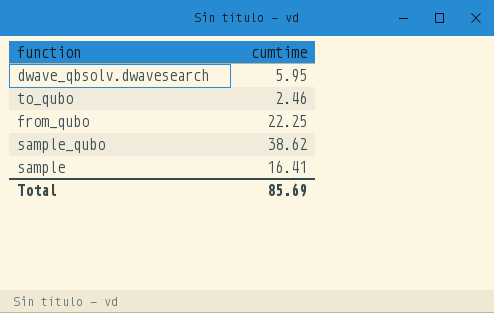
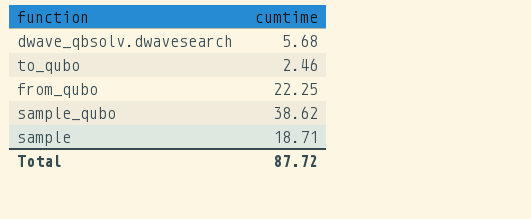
dwave_qbsolv.dwavesearch | cumtime: 5.95 -> 5.68
sample | cumtime: 16.41 -> 18.71
Total | cumtime: 85.69 -> 87.72

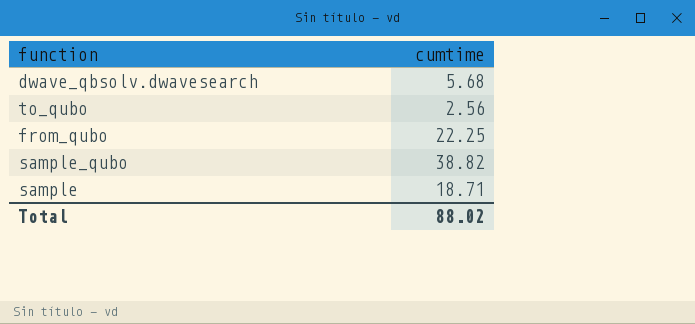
to_qubo | cumtime: 2.46 -> 2.56
sample_qubo | cumtime: 38.62 -> 38.82
Total | cumtime: 87.72 -> 88.02

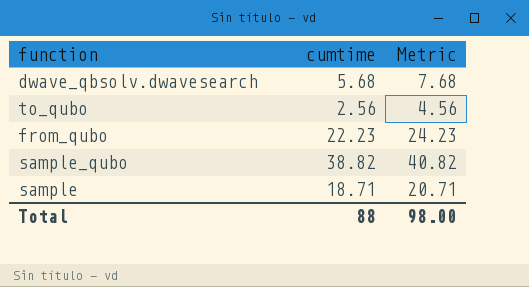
column Metric | formula: none -> [cumtime] + 2
from_qubo | cumtime: 22.25 -> 22.23
Total | cumtime: 88.02 -> 88

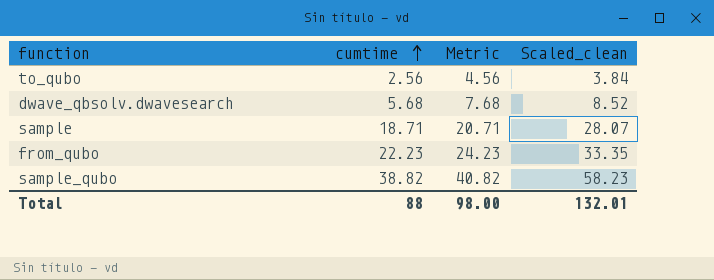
row order: none -> cumtime ascending
column Scaled_clean | formula: none -> [cumtime] * 1.5

